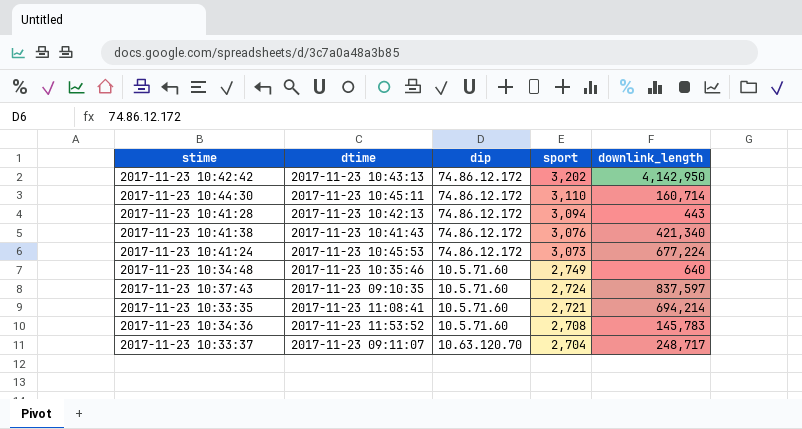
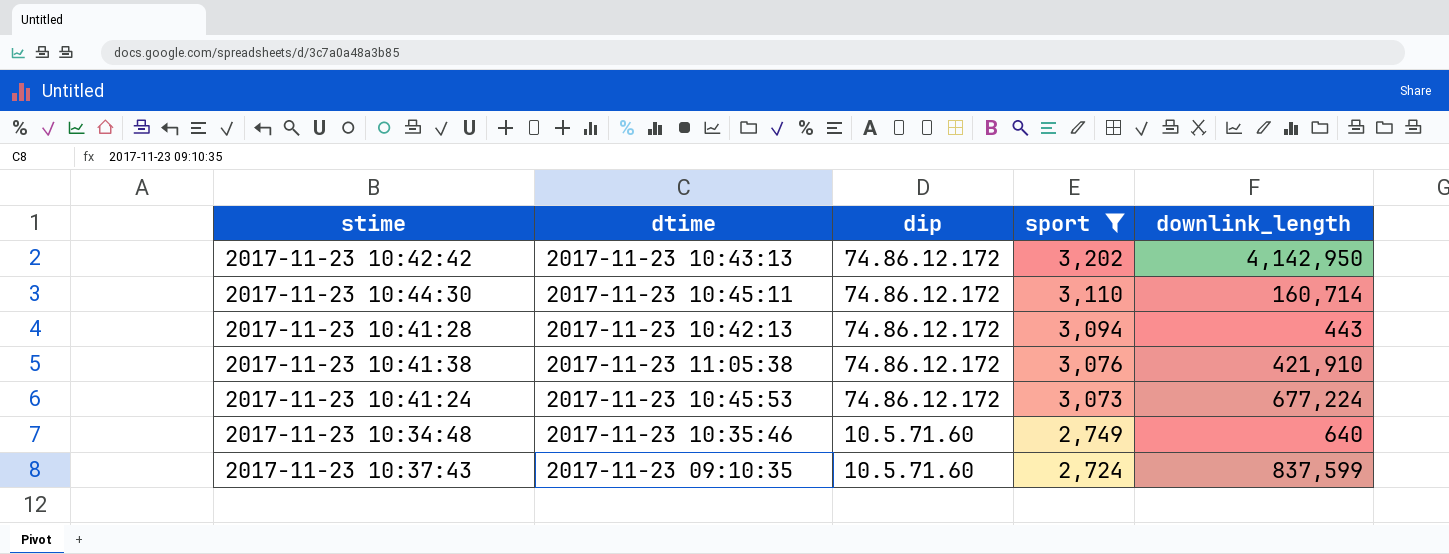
filter: none -> sport >= 2,724
2017-11-23 10:41:38 | dtime: 2017-11-23 10:41:43 -> 2017-11-23 11:05:38
2017-11-23 10:41:38 | downlink_length: 421,340 -> 421,910
2017-11-23 10:37:43 | downlink_length: 837,597 -> 837,599

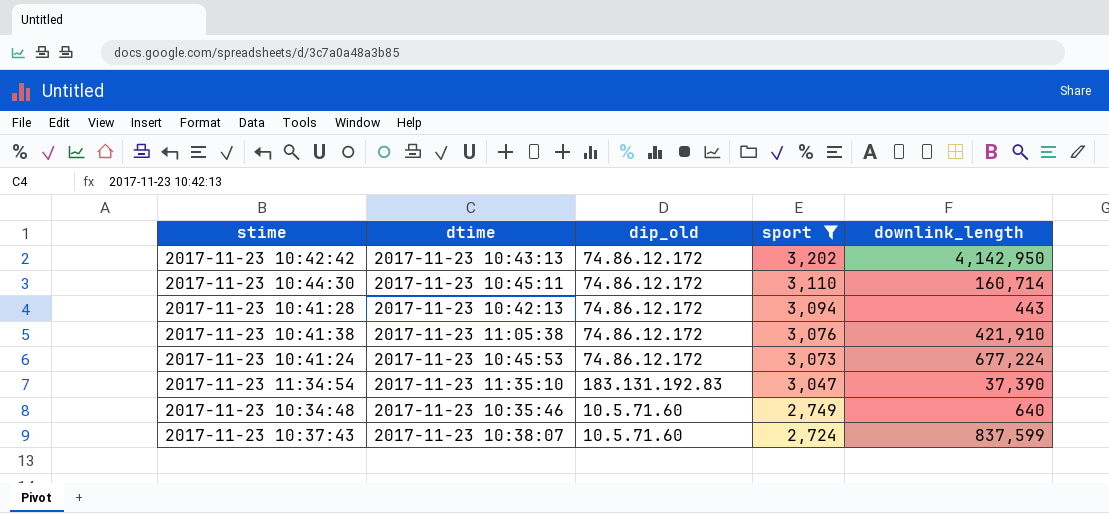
column name: dip -> dip_old
row 2017-11-23 11:34:54: none -> 2017-11-23 11:35:10 | 183.131.192.83 | 3,047 | 37,390
2017-11-23 10:37:43 | dtime: 2017-11-23 09:10:35 -> 2017-11-23 10:38:07

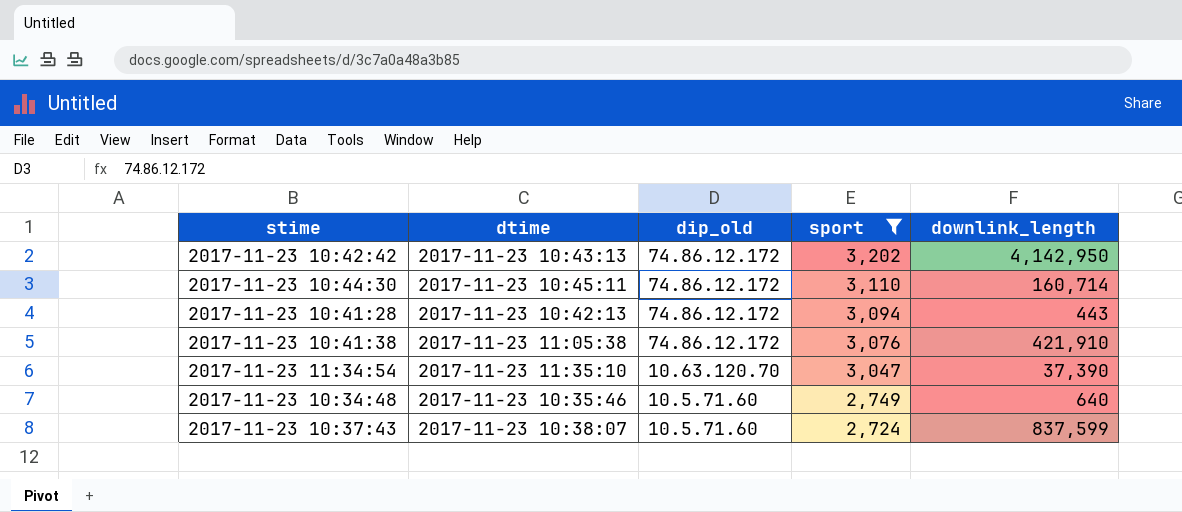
row 2017-11-23 10:41:24: 2017-11-23 10:45:53 | 74.86.12.172 | 3,073 | 677,224 -> none
2017-11-23 11:34:54 | dip_old: 183.131.192.83 -> 10.63.120.70

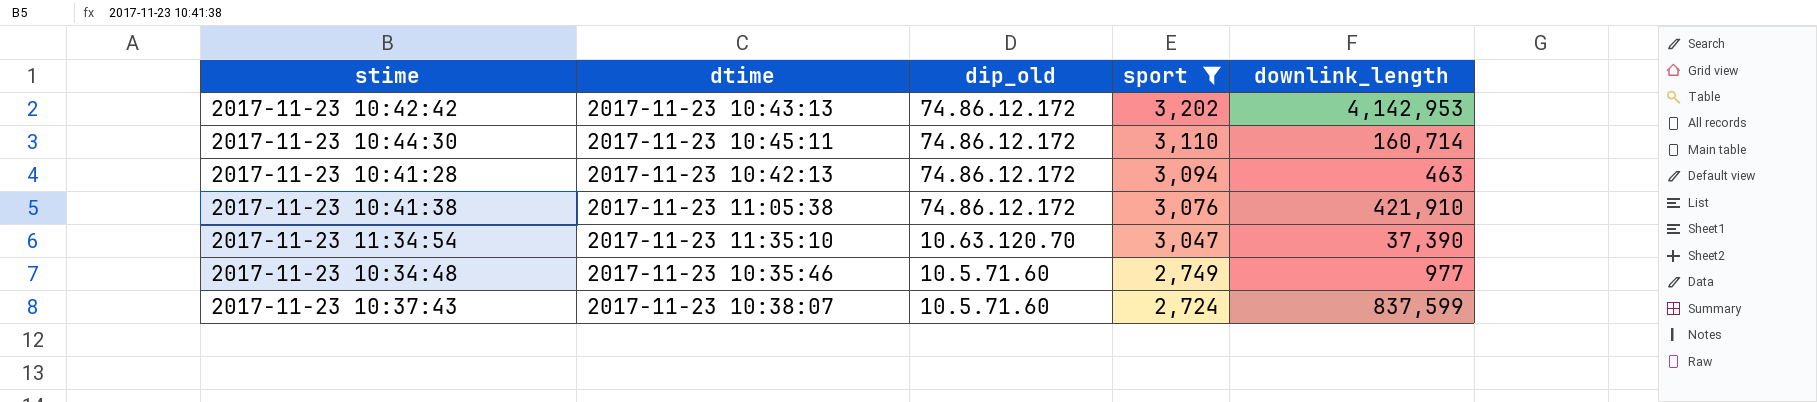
2017-11-23 10:42:42 | downlink_length: 4,142,950 -> 4,142,953
2017-11-23 10:41:28 | downlink_length: 443 -> 463
2017-11-23 10:34:48 | downlink_length: 640 -> 977

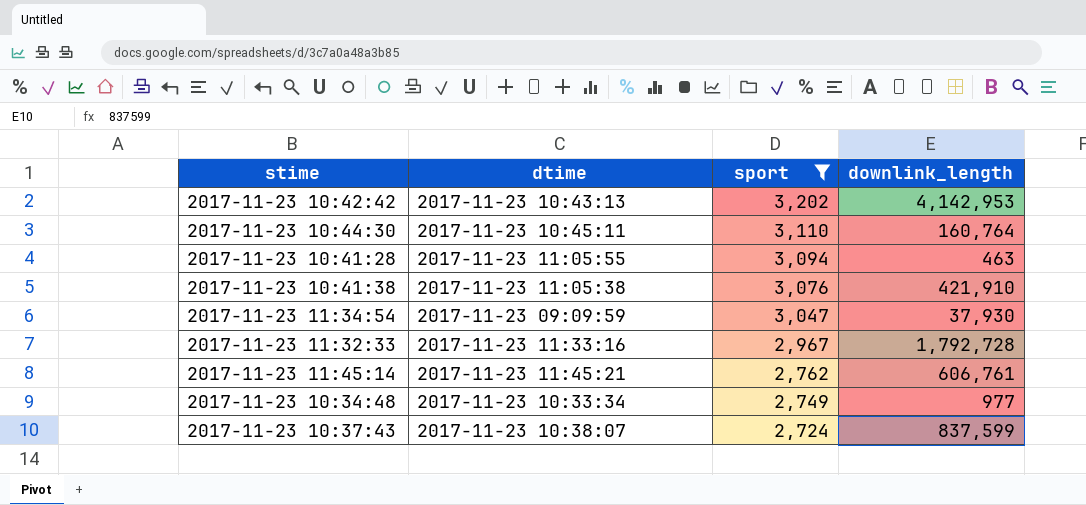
column dip_old | position: 3 -> none
2017-11-23 10:44:30 | downlink_length: 160,714 -> 160,764
2017-11-23 10:41:28 | dtime: 2017-11-23 10:42:13 -> 2017-11-23 11:05:55
2017-11-23 11:34:54 | dtime: 2017-11-23 11:35:10 -> 2017-11-23 09:09:59
2017-11-23 11:34:54 | downlink_length: 37,390 -> 37,930
row 2017-11-23 11:32:33: none -> 2017-11-23 11:33:16 | 2,967 | 1,792,728
row 2017-11-23 11:45:14: none -> 2017-11-23 11:45:21 | 2,762 | 606,761
2017-11-23 10:34:48 | dtime: 2017-11-23 10:35:46 -> 2017-11-23 10:33:34

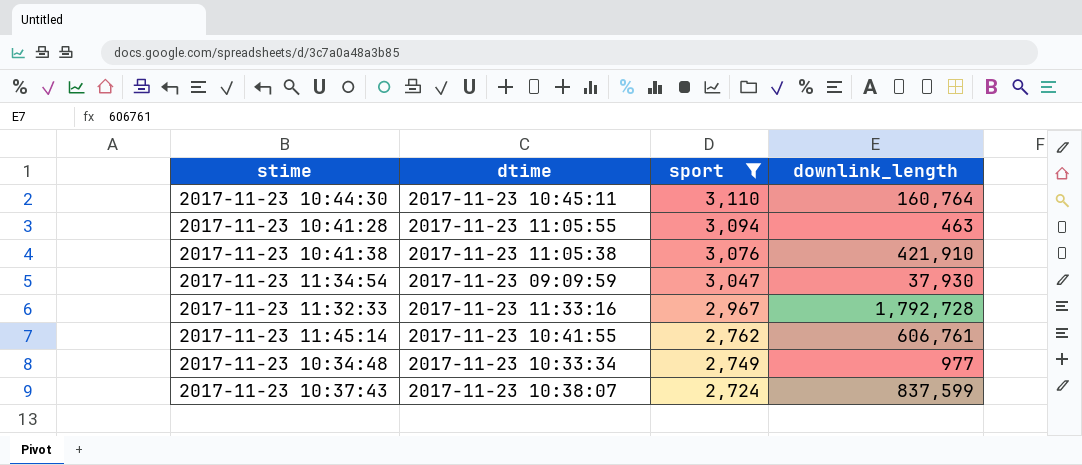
row 2017-11-23 10:42:42: 2017-11-23 10:43:13 | 3,202 | 4,142,953 -> none
2017-11-23 11:45:14 | dtime: 2017-11-23 11:45:21 -> 2017-11-23 10:41:55

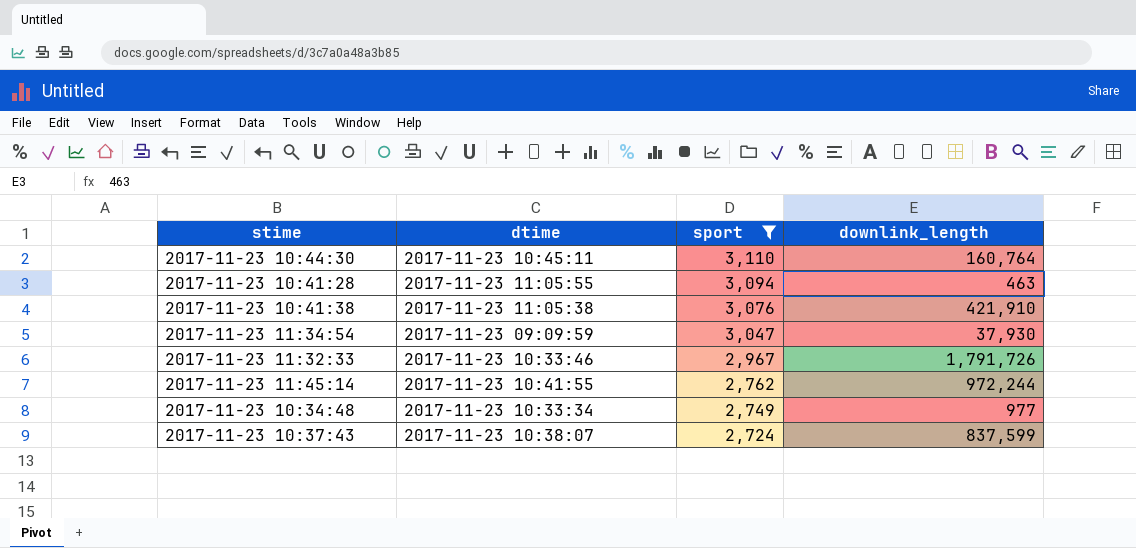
2017-11-23 11:32:33 | dtime: 2017-11-23 11:33:16 -> 2017-11-23 10:33:46
2017-11-23 11:32:33 | downlink_length: 1,792,728 -> 1,791,726
2017-11-23 11:45:14 | downlink_length: 606,761 -> 972,244

